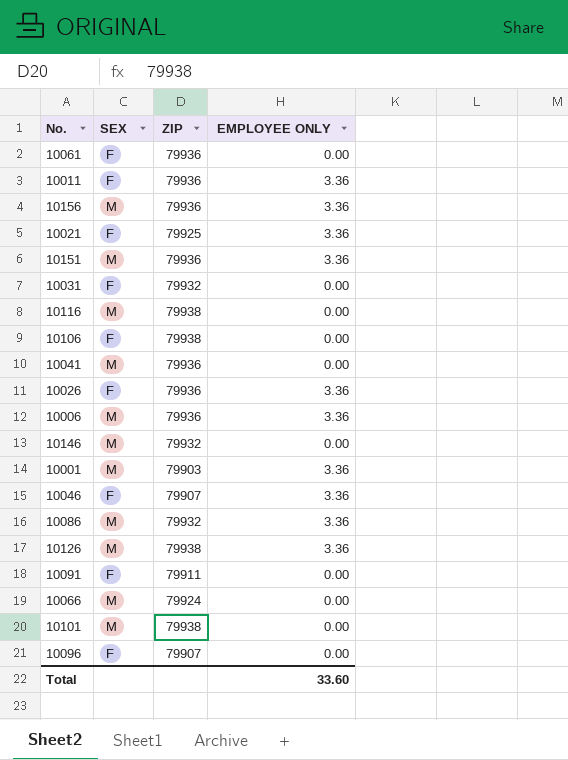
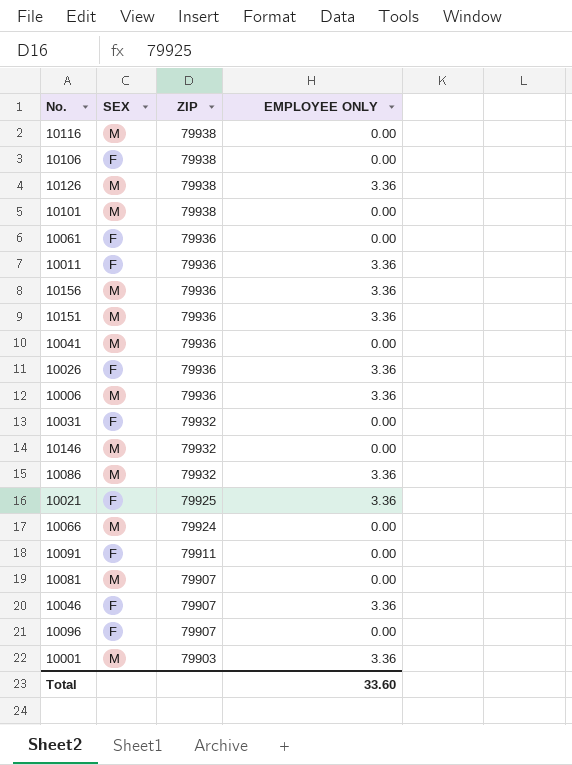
row order: none -> ZIP descending
row 10081: none -> M | 79907 | 0.00

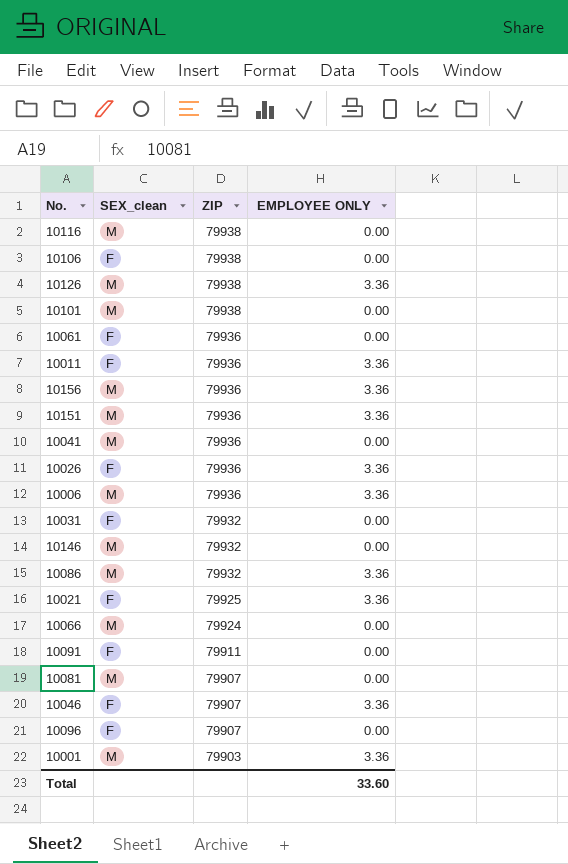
column name: SEX -> SEX_clean

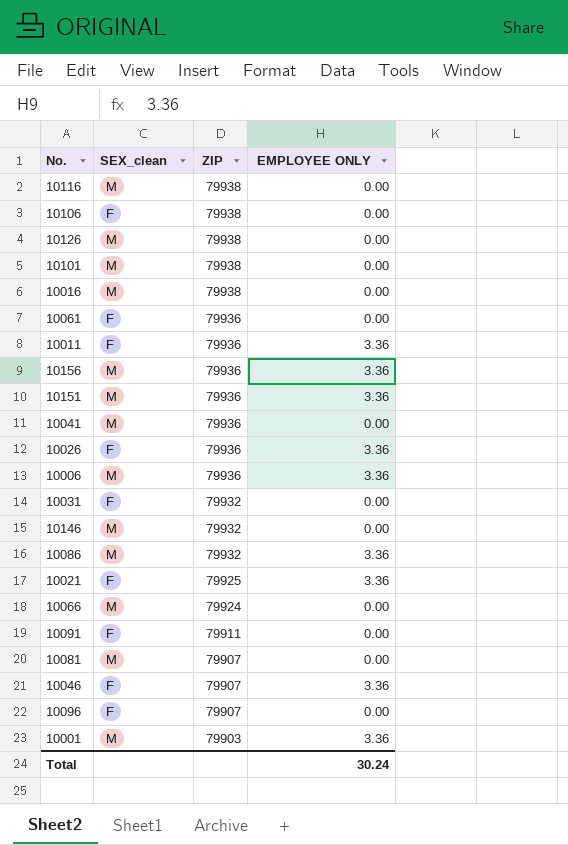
10126 | EMPLOYEE ONLY: 3.36 -> 0.00
row 10016: none -> M | 79938 | 0.00
Total | EMPLOYEE ONLY: 33.60 -> 30.24

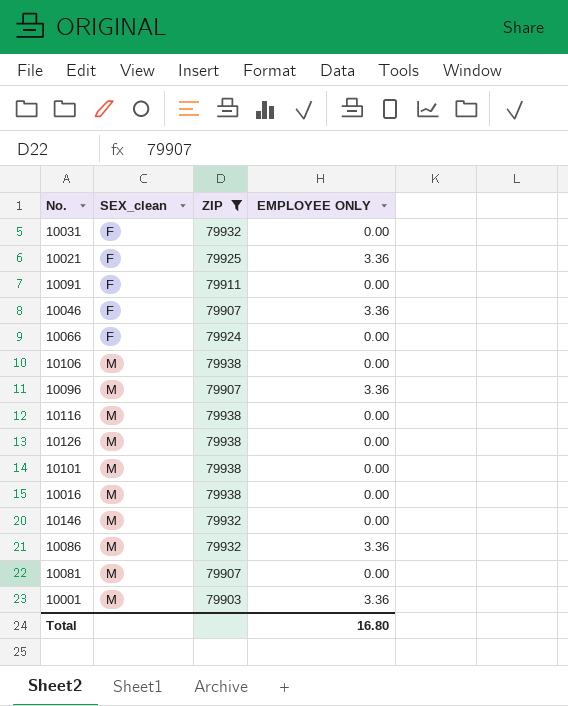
filter: none -> ZIP != 79936
row order: ZIP descending -> SEX_clean ascending
10066 | SEX_clean: M -> F
10106 | SEX_clean: F -> M
10096 | SEX_clean: F -> M
10096 | EMPLOYEE ONLY: 0.00 -> 3.36
Total | EMPLOYEE ONLY: 30.24 -> 16.80

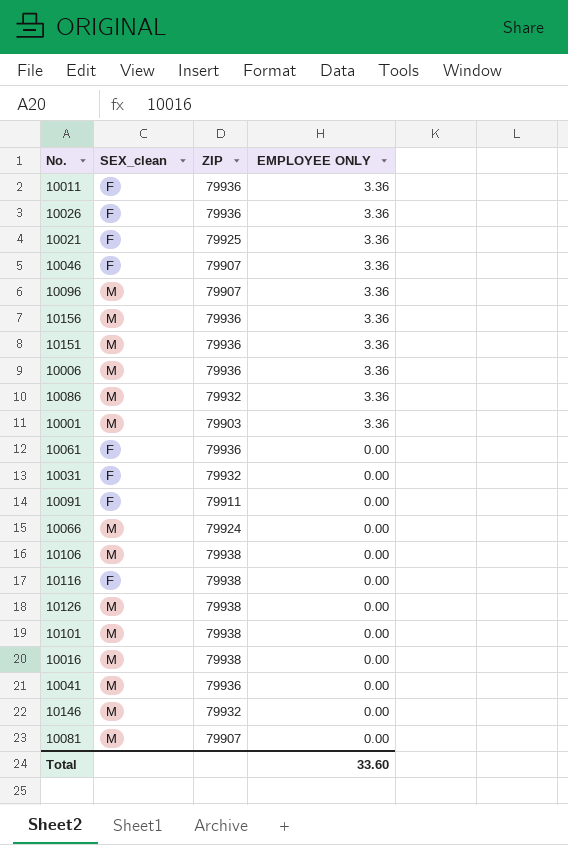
filter: ZIP != 79936 -> none
row order: SEX_clean ascending -> EMPLOYEE ONLY descending
10066 | SEX_clean: F -> M
10116 | SEX_clean: M -> F
Total | EMPLOYEE ONLY: 16.80 -> 33.60

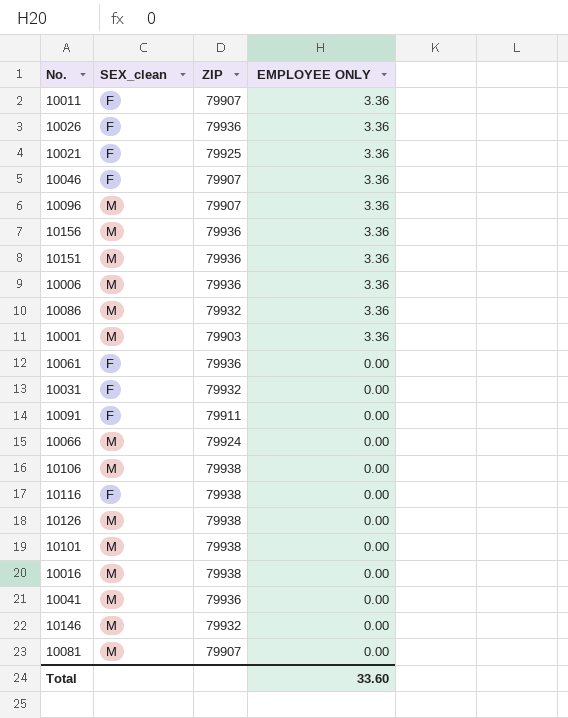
10011 | ZIP: 79936 -> 79907

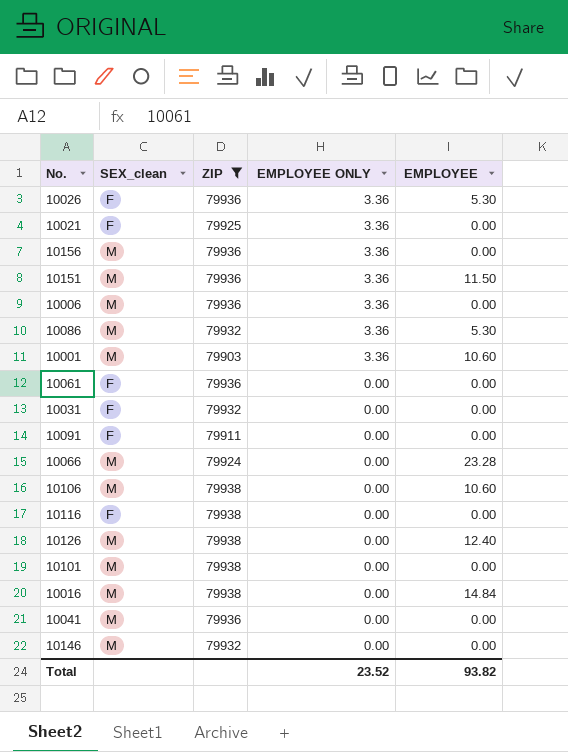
filter: none -> ZIP != 79907
column EMPLOYEE | position: none -> 5
Total | EMPLOYEE ONLY: 33.60 -> 23.52

